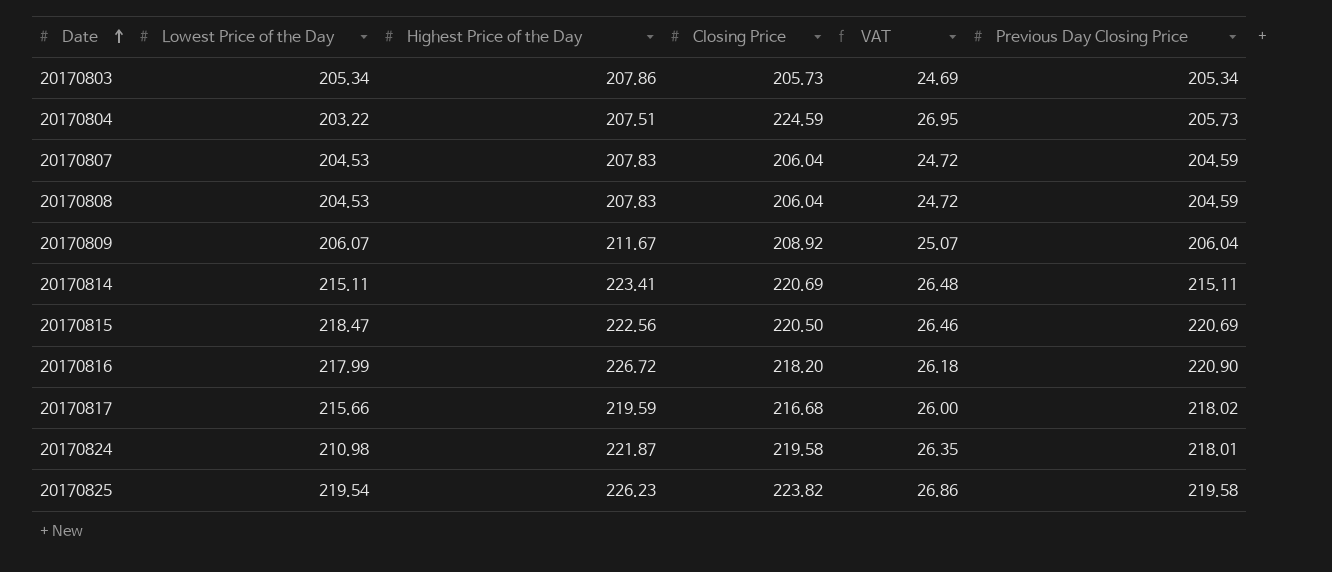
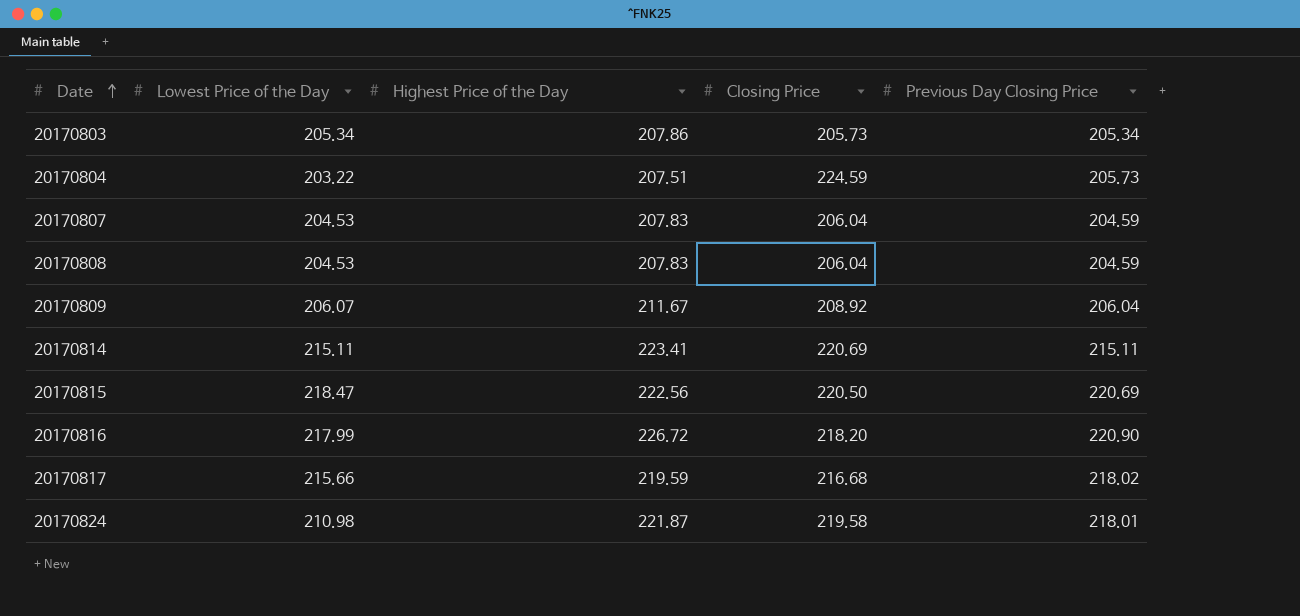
column VAT | formula: [Closing Price] * 0.12 -> none
row 20170825: 219.54 | 226.23 | 223.82 | 26.86 | 219.58 -> none

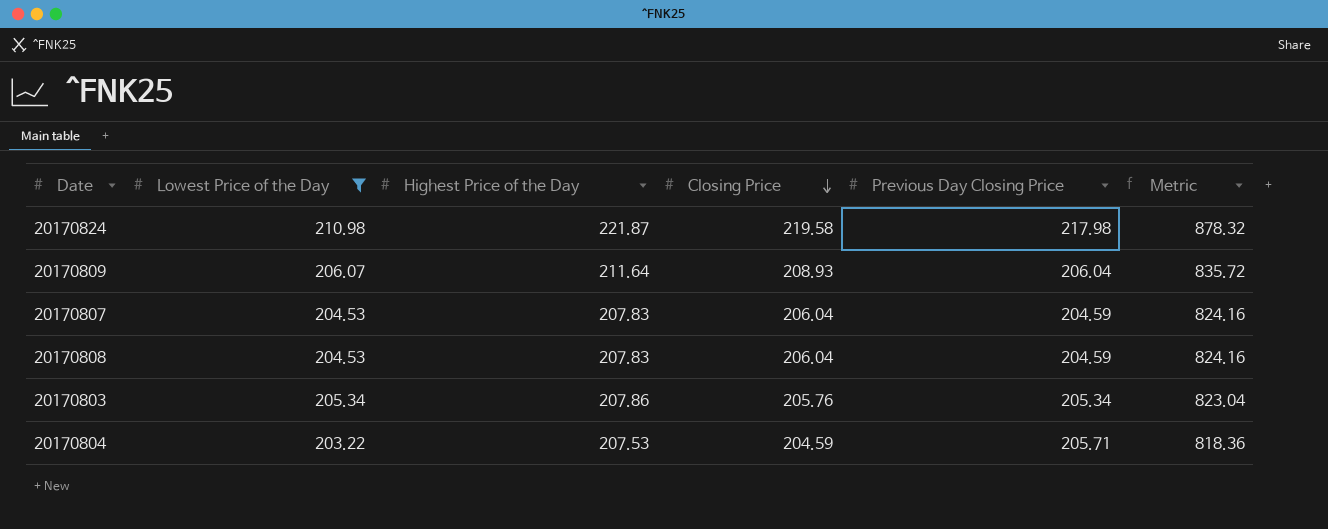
filter: none -> Lowest Price of the Day <= 210.98
row order: Date ascending -> Closing Price descending
column Metric | formula: none -> [Closing Price] * 4
20170824 | Previous Day Closing Price: 218.01 -> 217.98
20170809 | Highest Price of the Day: 211.67 -> 211.64
20170809 | Closing Price: 208.92 -> 208.93
20170803 | Closing Price: 205.73 -> 205.76
20170804 | Highest Price of the Day: 207.51 -> 207.53
20170804 | Closing Price: 224.59 -> 204.59
20170804 | Previous Day Closing Price: 205.73 -> 205.71

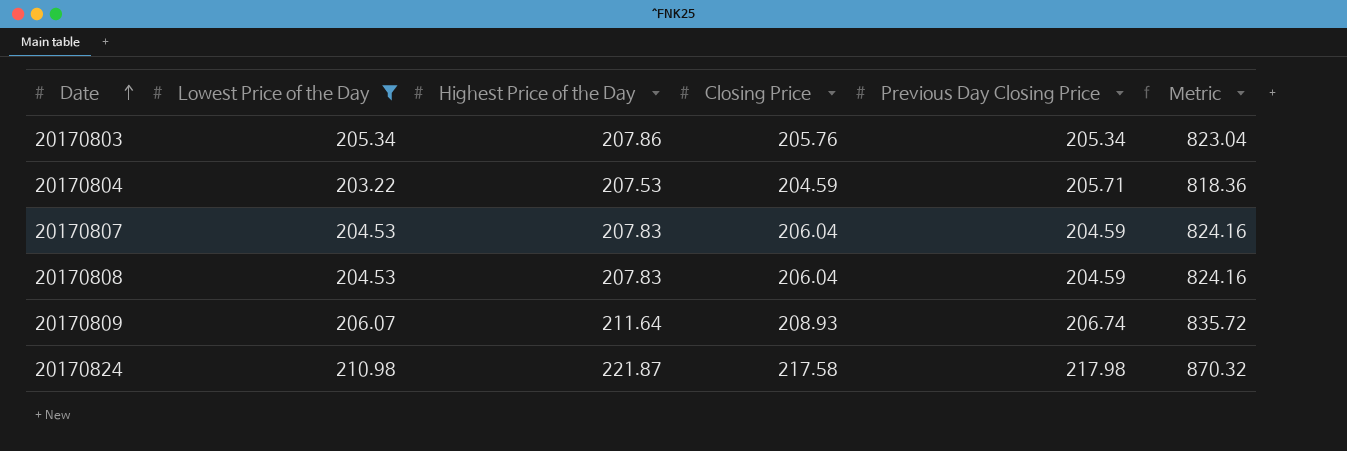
row order: Closing Price descending -> Date ascending
20170809 | Previous Day Closing Price: 206.04 -> 206.74
20170824 | Closing Price: 219.58 -> 217.58
20170824 | Metric: 878.32 -> 870.32

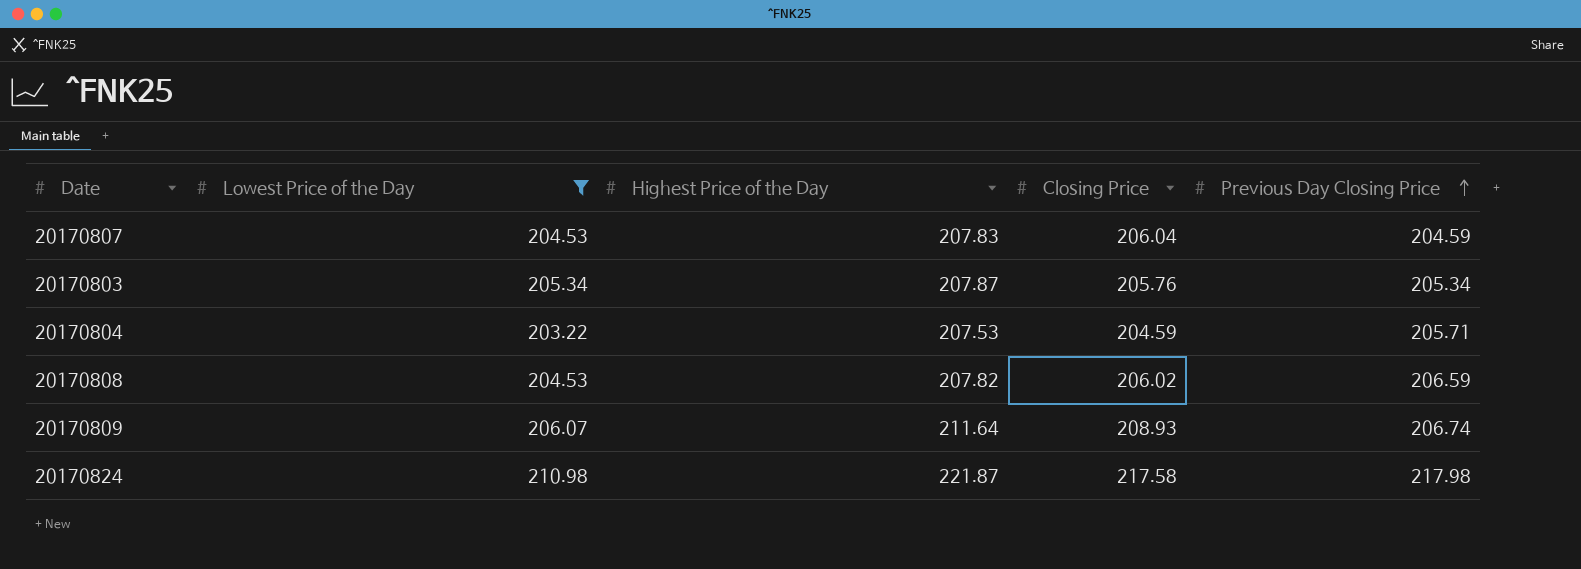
row order: Date ascending -> Previous Day Closing Price ascending
column Metric | formula: [Closing Price] * 4 -> none
20170803 | Highest Price of the Day: 207.86 -> 207.87
20170808 | Highest Price of the Day: 207.83 -> 207.82
20170808 | Closing Price: 206.04 -> 206.02
20170808 | Previous Day Closing Price: 204.59 -> 206.59

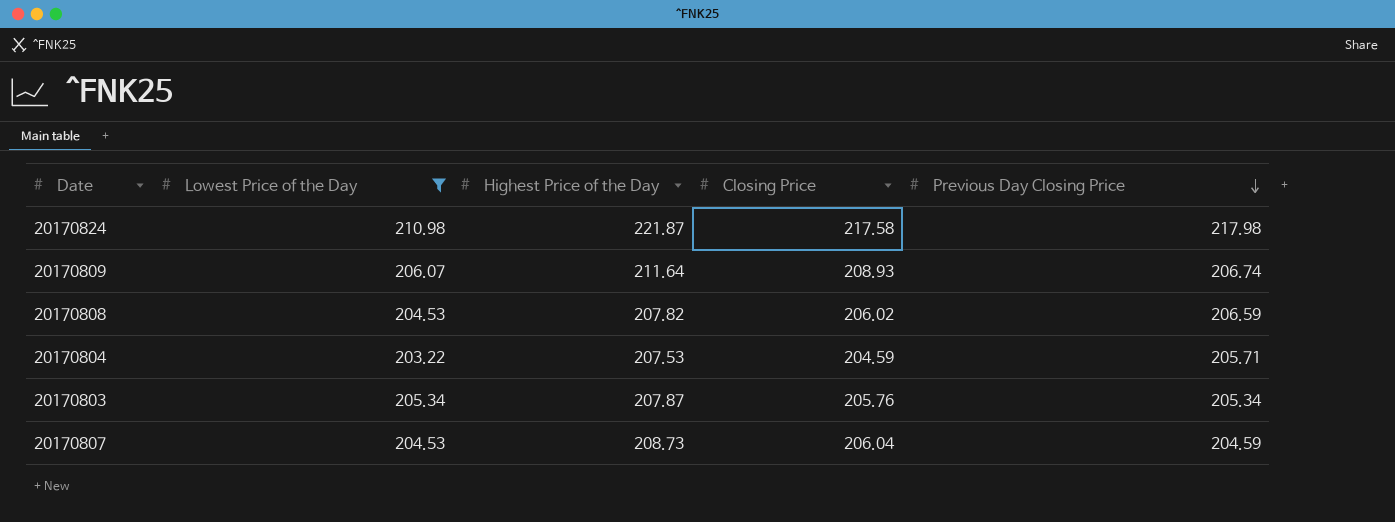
row order: Previous Day Closing Price ascending -> Previous Day Closing Price descending
20170807 | Highest Price of the Day: 207.83 -> 208.73

